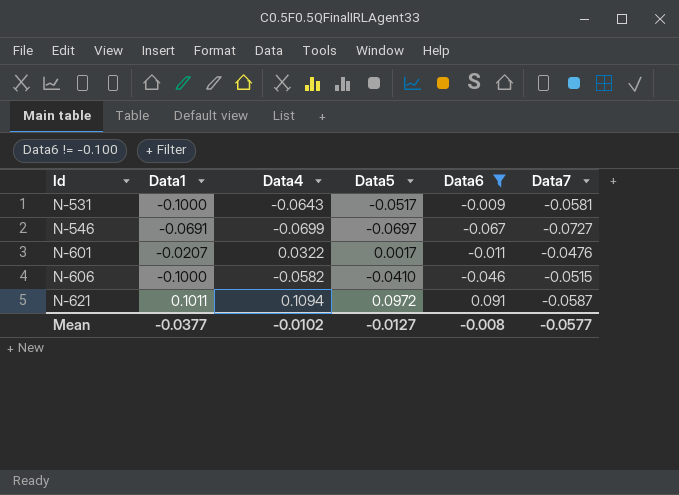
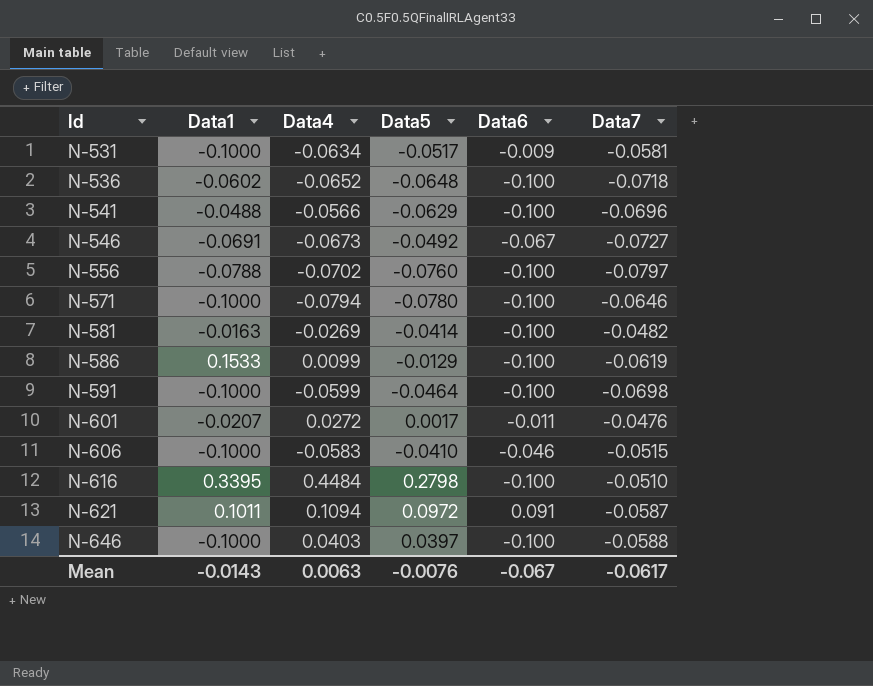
filter: Data6 != -0.100 -> none
N-531 | Data4: -0.0643 -> -0.0634
N-546 | Data4: -0.0699 -> -0.0673
N-546 | Data5: -0.0697 -> -0.0492
N-601 | Data4: 0.0322 -> 0.0272
N-606 | Data4: -0.0582 -> -0.0583
Mean | Data1: -0.0377 -> -0.0143
Mean | Data4: -0.0102 -> 0.0063
Mean | Data5: -0.0127 -> -0.0076
Mean | Data6: -0.008 -> -0.067
Mean | Data7: -0.0577 -> -0.0617

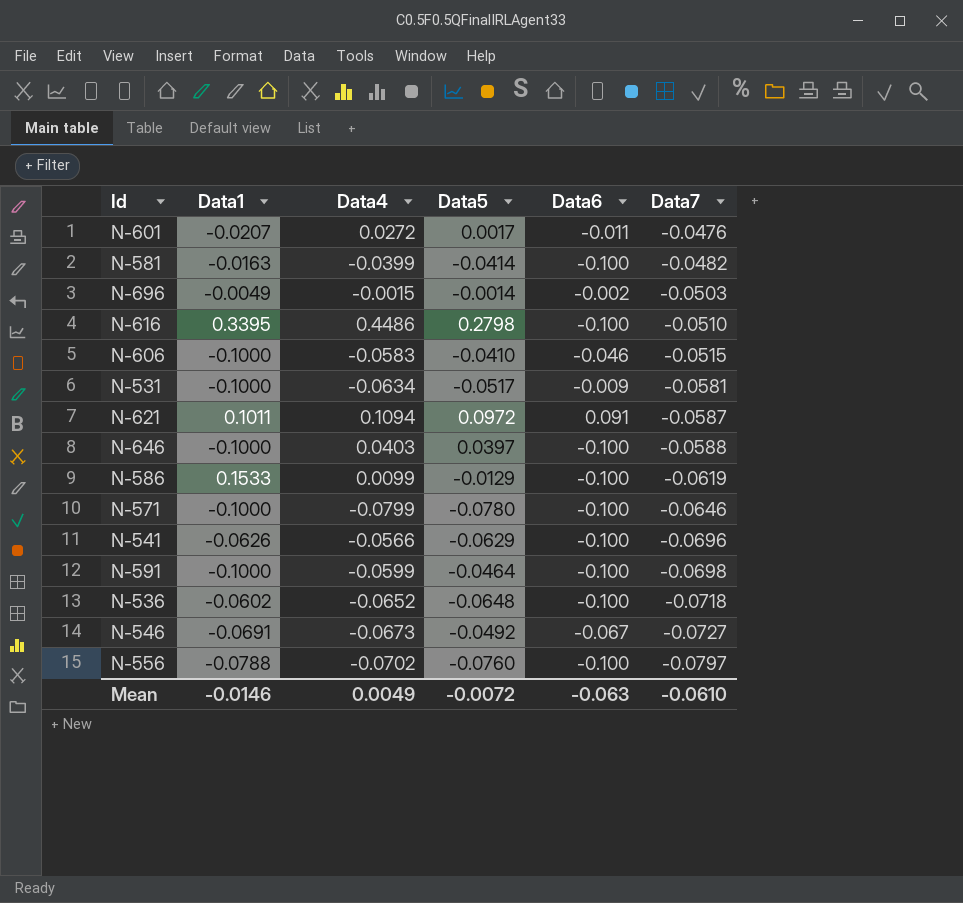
row order: Id ascending -> Data7 descending
N-581 | Data4: -0.0269 -> -0.0399
row N-696: none -> -0.0049 | -0.0015 | -0.0014 | -0.002 | -0.0503
N-616 | Data4: 0.4484 -> 0.4486
N-571 | Data4: -0.0794 -> -0.0799
N-541 | Data1: -0.0488 -> -0.0626
Mean | Data1: -0.0143 -> -0.0146
Mean | Data4: 0.0063 -> 0.0049
Mean | Data5: -0.0076 -> -0.0072
Mean | Data6: -0.067 -> -0.063
Mean | Data7: -0.0617 -> -0.0610

